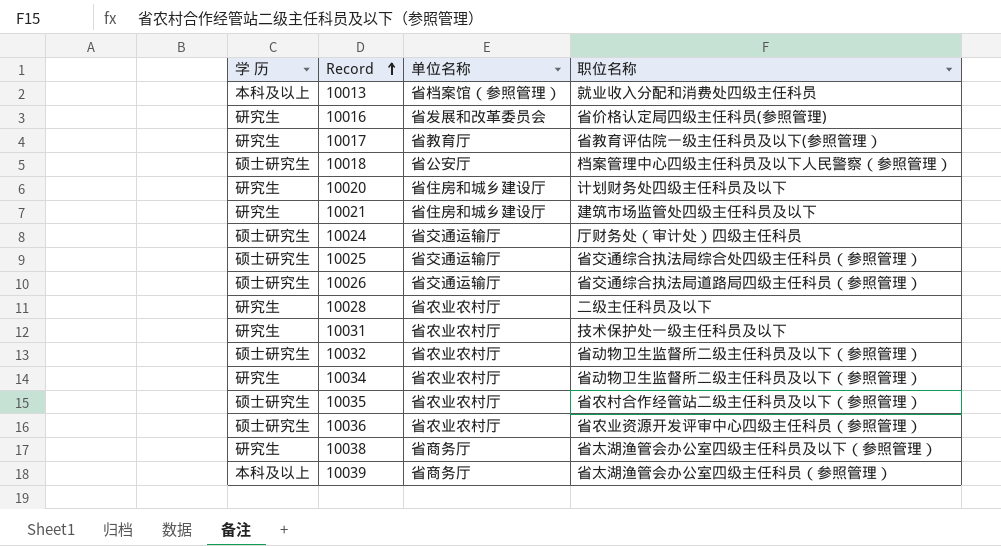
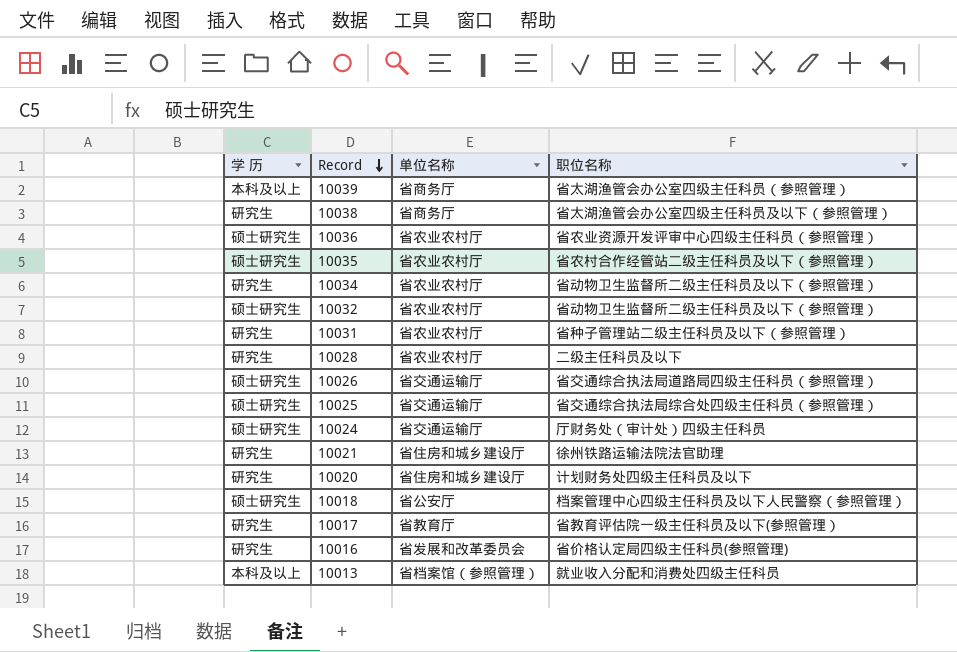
row order: Record ascending -> Record descending
10031 | 职位名称: 技术保护处一级主任科员及以下 -> 省种子管理站二级主任科员及以下（参照管理）
10021 | 职位名称: 建筑市场监管处四级主任科员及以下 -> 徐州铁路运输法院法官助理

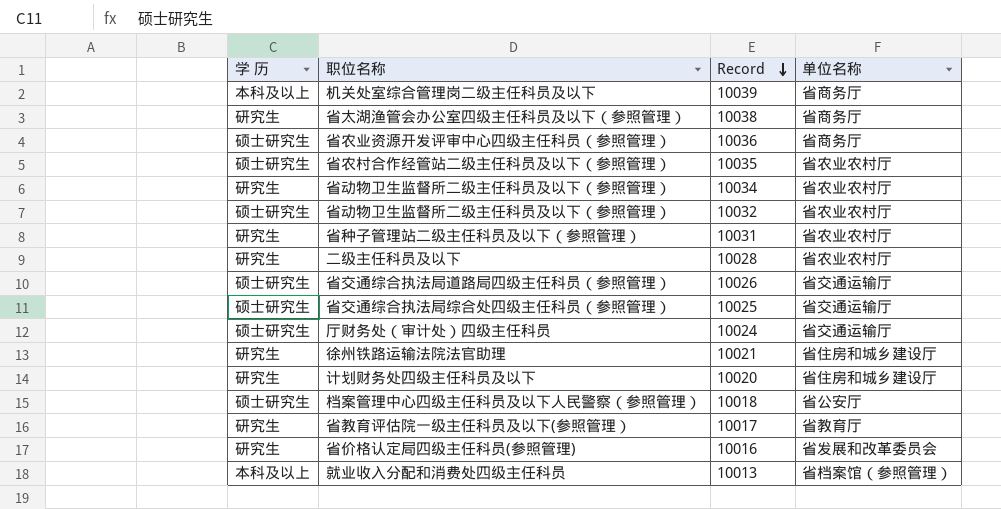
column 职位名称 | position: 4 -> 2
10039 | 职位名称: 省太湖渔管会办公室四级主任科员（参照管理） -> 机关处室综合管理岗二级主任科员及以下
10036 | 单位名称: 省农业农村厅 -> 省商务厅

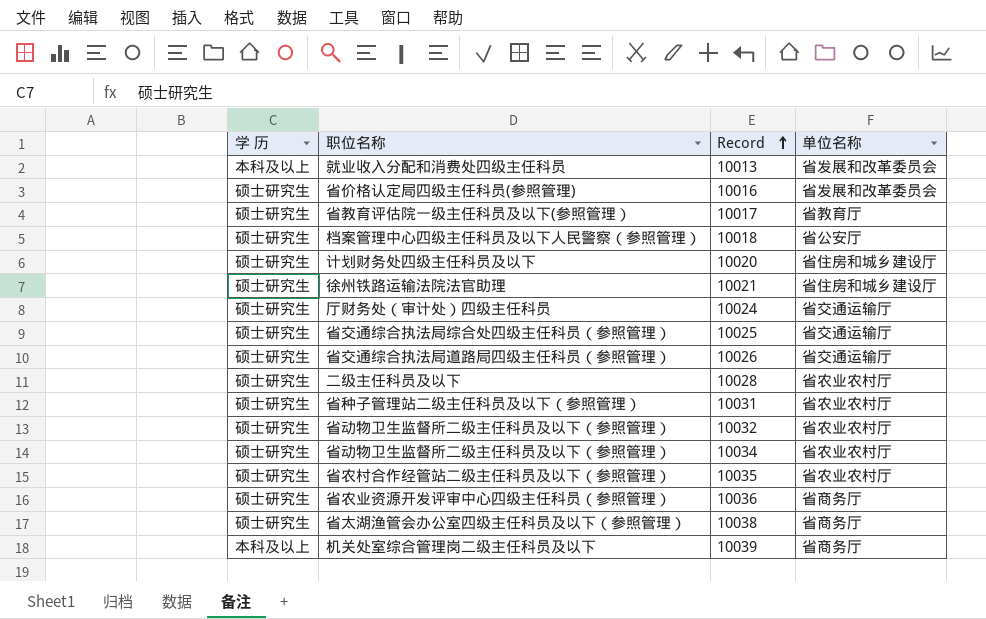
row order: Record descending -> Record ascending
10013 | 单位名称: 省档案馆（参照管理） -> 省发展和改革委员会
10016 | 学 历: 研究生 -> 硕士研究生
10017 | 学 历: 研究生 -> 硕士研究生
10020 | 学 历: 研究生 -> 硕士研究生
10021 | 学 历: 研究生 -> 硕士研究生
10028 | 学 历: 研究生 -> 硕士研究生
10031 | 学 历: 研究生 -> 硕士研究生
10034 | 学 历: 研究生 -> 硕士研究生
10038 | 学 历: 研究生 -> 硕士研究生

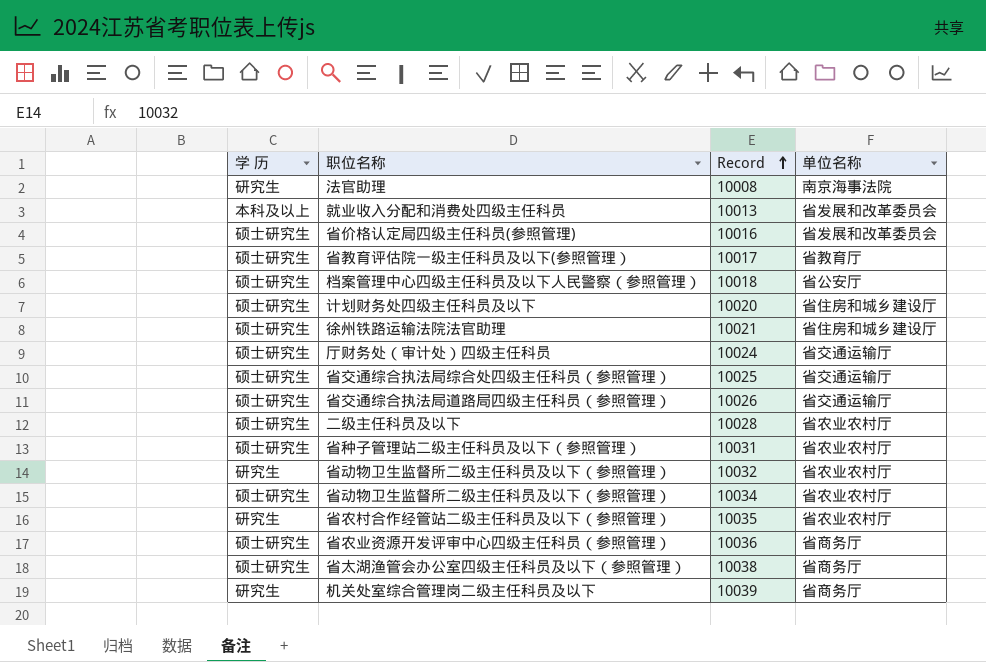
row 10008: none -> 研究生 | 法官助理 | 南京海事法院
10032 | 学 历: 硕士研究生 -> 研究生
10035 | 学 历: 硕士研究生 -> 研究生
10039 | 学 历: 本科及以上 -> 研究生

